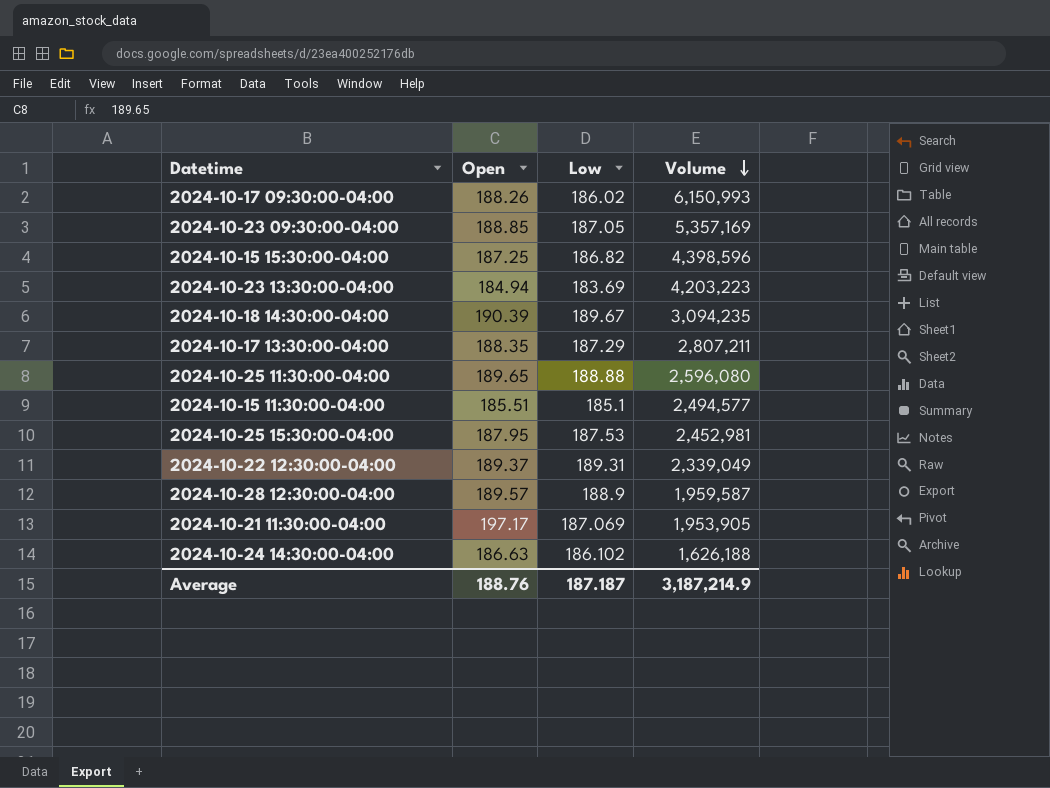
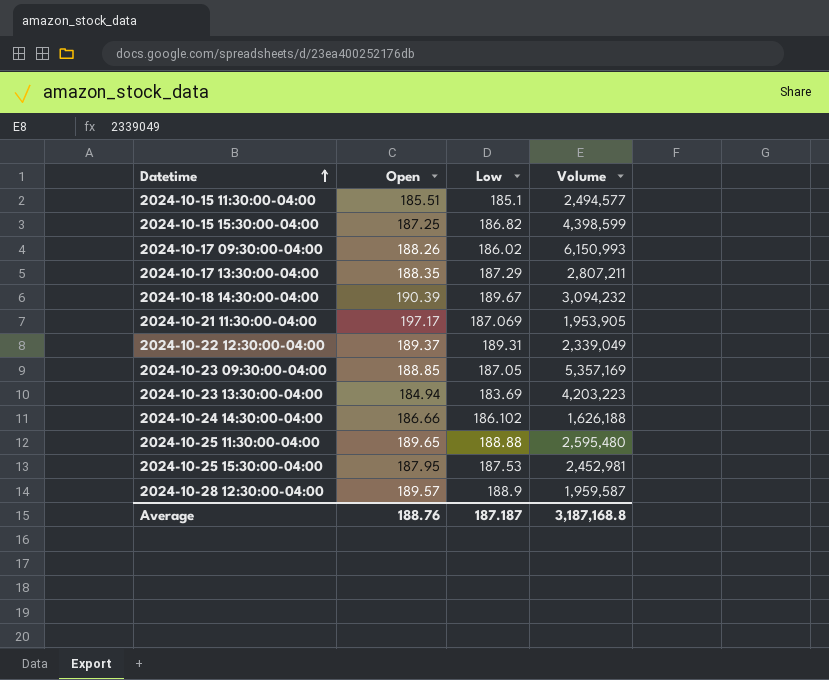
row order: Volume descending -> Datetime ascending
2024-10-15 15:30:00-04:00 | Volume: 4,398,596 -> 4,398,599
2024-10-18 14:30:00-04:00 | Volume: 3,094,235 -> 3,094,232
2024-10-24 14:30:00-04:00 | Open: 186.63 -> 186.66
2024-10-25 11:30:00-04:00 | Volume: 2,596,080 -> 2,595,480
Average | Volume: 3,187,214.9 -> 3,187,168.8

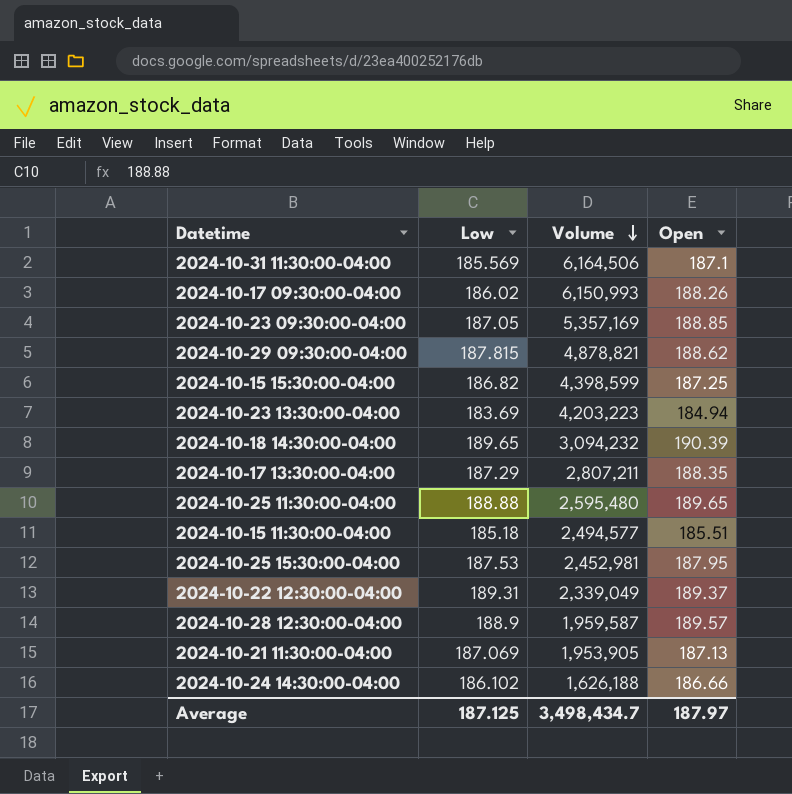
row order: Datetime ascending -> Volume descending
column Open | position: 2 -> 4
row 2024-10-31 11:30:00-04:00: none -> 185.569 | 6,164,506 | 187.1
row 2024-10-29 09:30:00-04:00: none -> 187.815 | 4,878,821 | 188.62
2024-10-18 14:30:00-04:00 | Low: 189.67 -> 189.65
2024-10-15 11:30:00-04:00 | Low: 185.1 -> 185.18
2024-10-21 11:30:00-04:00 | Open: 197.17 -> 187.13
Average | Low: 187.187 -> 187.125
Average | Volume: 3,187,168.8 -> 3,498,434.7
Average | Open: 188.76 -> 187.97

